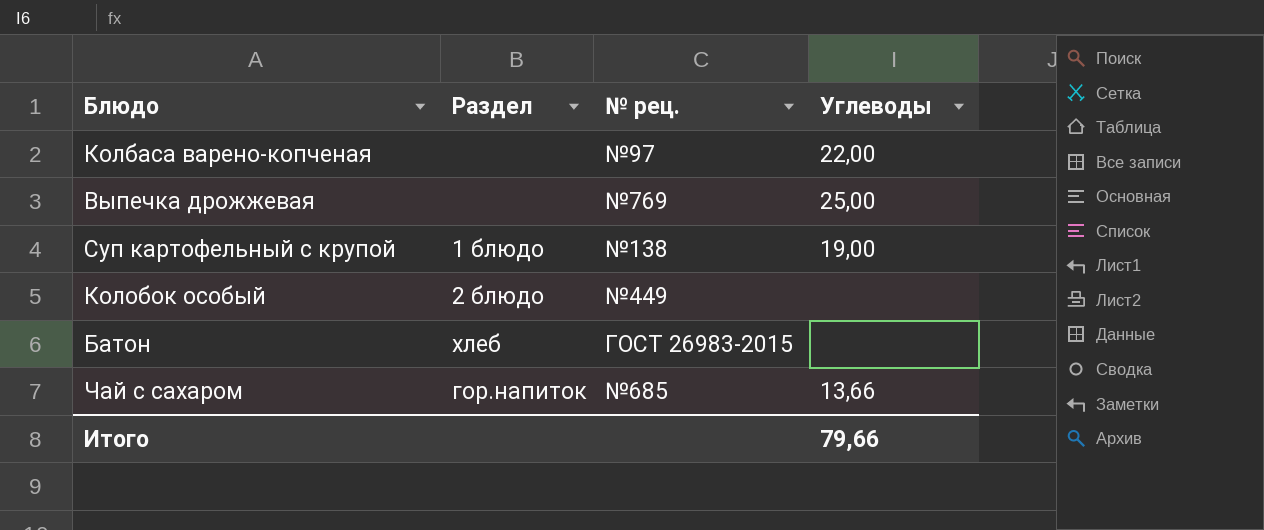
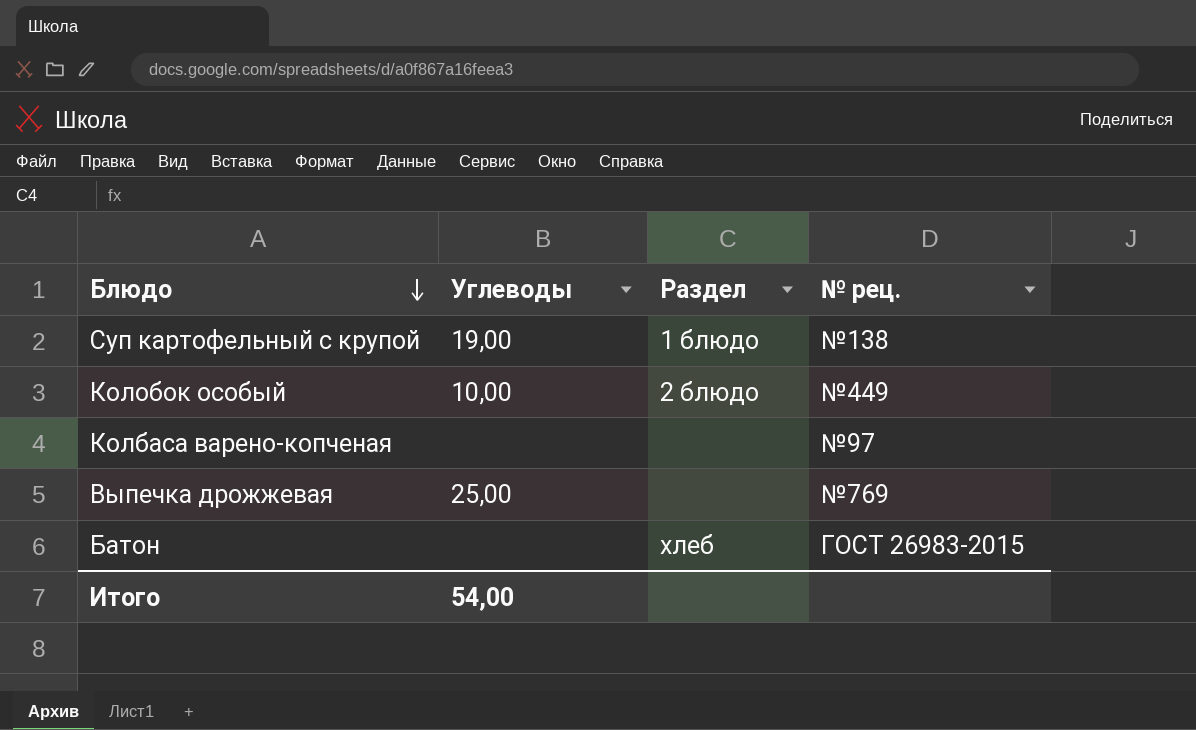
row order: none -> Блюдо descending
column Углеводы | position: 4 -> 2
row Чай с сахаром: гор.напиток | №685 | 13,66 -> none
Колобок особый | Углеводы: none -> 10,00
Колбаса варено-копченая | Углеводы: 22,00 -> none
Итого | Углеводы: 79,66 -> 54,00

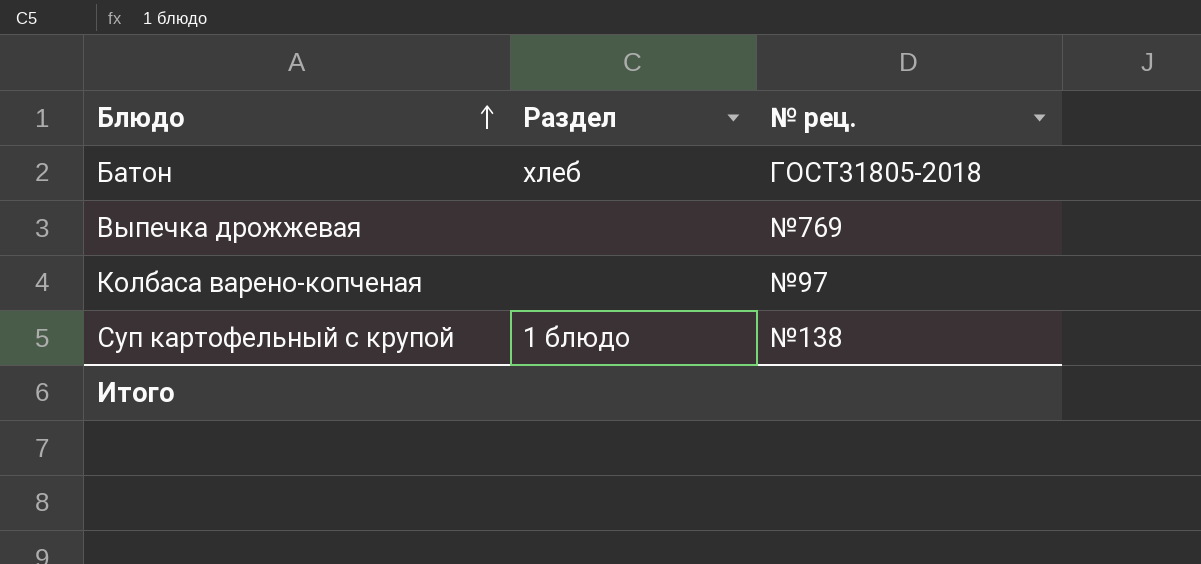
row order: Блюдо descending -> Блюдо ascending
column Углеводы | position: 2 -> none
row Колобок особый: 10,00 | 2 блюдо | №449 -> none
Батон | № рец.: ГОСТ 26983-2015 -> ГОСТ31805-2018

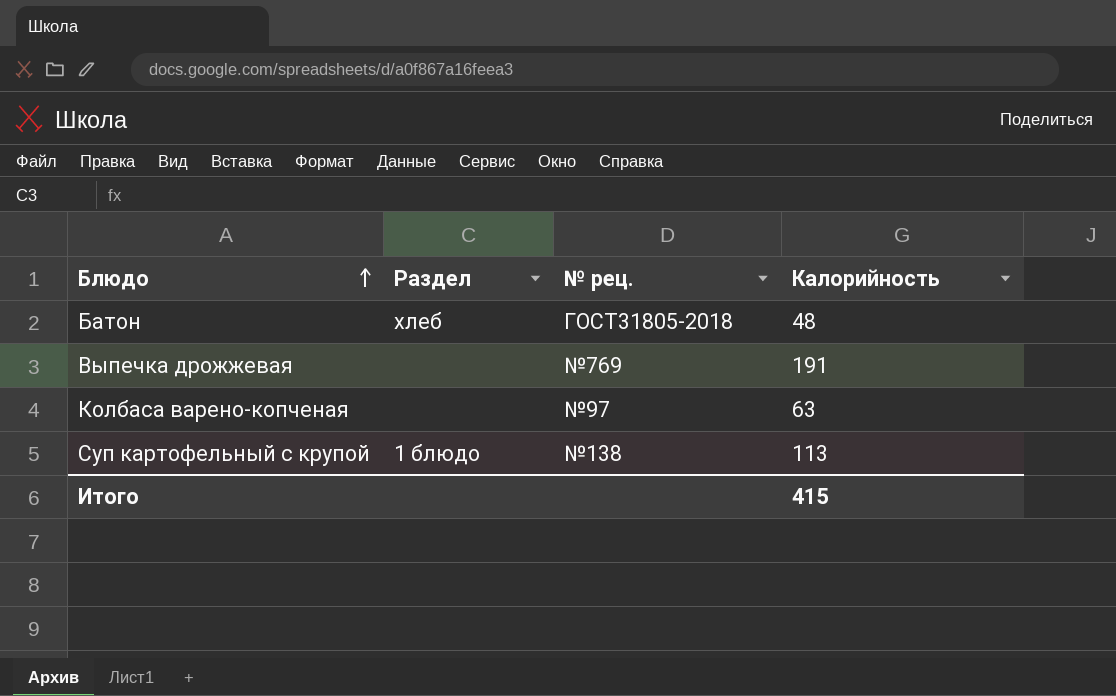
column Калорийность | position: none -> 4

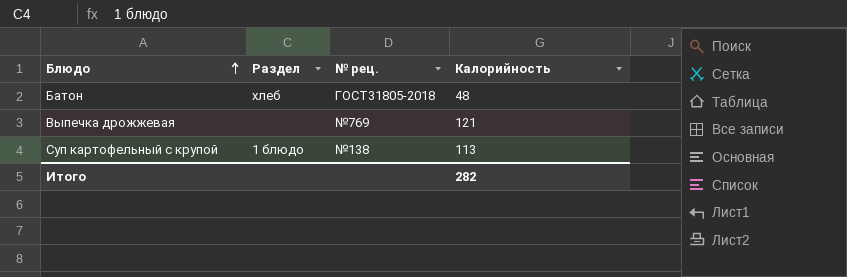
row Колбаса варено-копченая: none | №97 | 63 -> none
Выпечка дрожжевая | Калорийность: 191 -> 121
Итого | Калорийность: 415 -> 282

